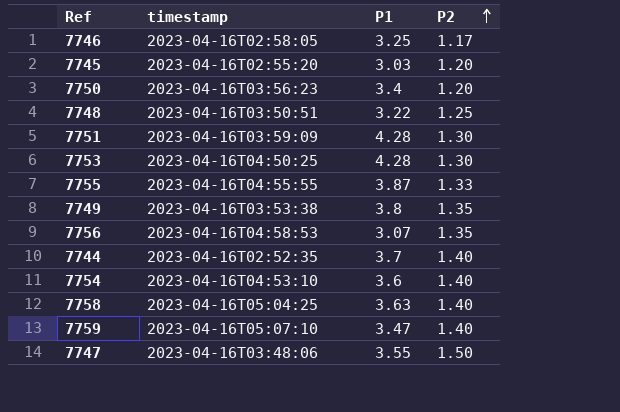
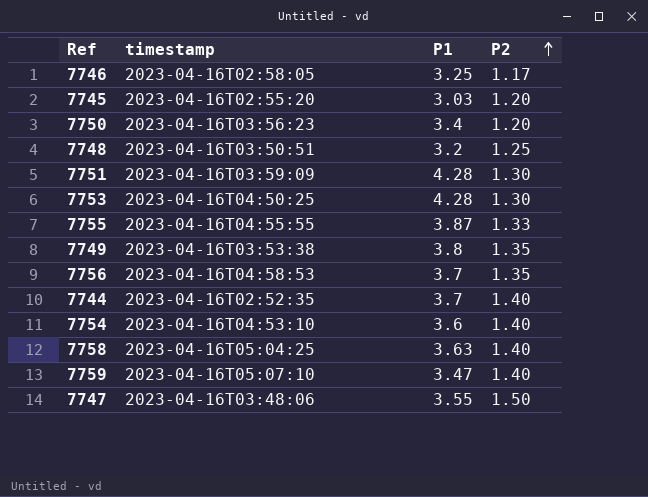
7748 | P1: 3.22 -> 3.2
7756 | P1: 3.07 -> 3.7

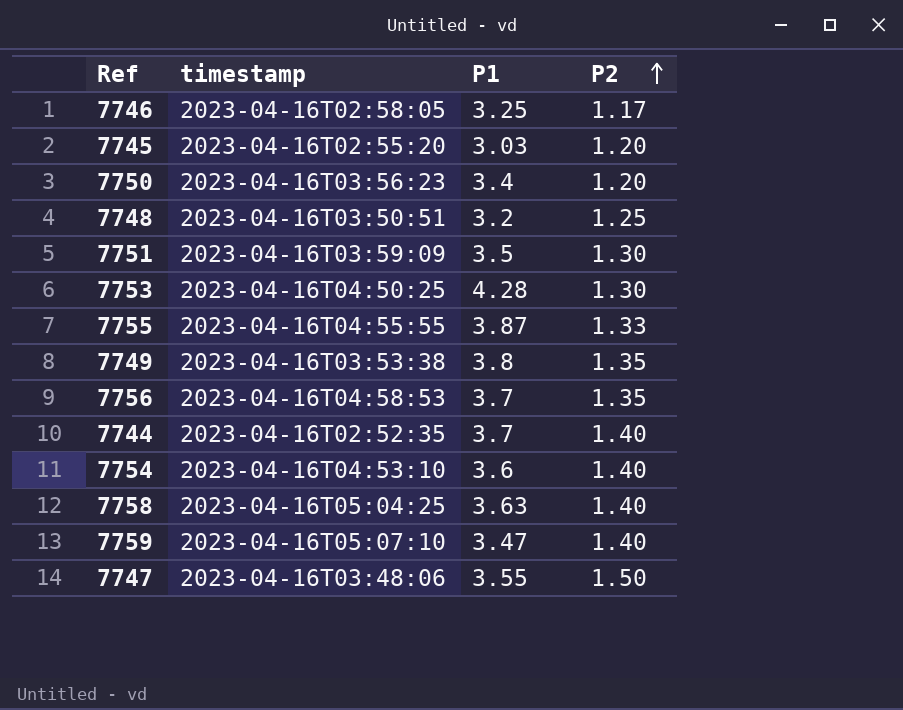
7751 | P1: 4.28 -> 3.5

